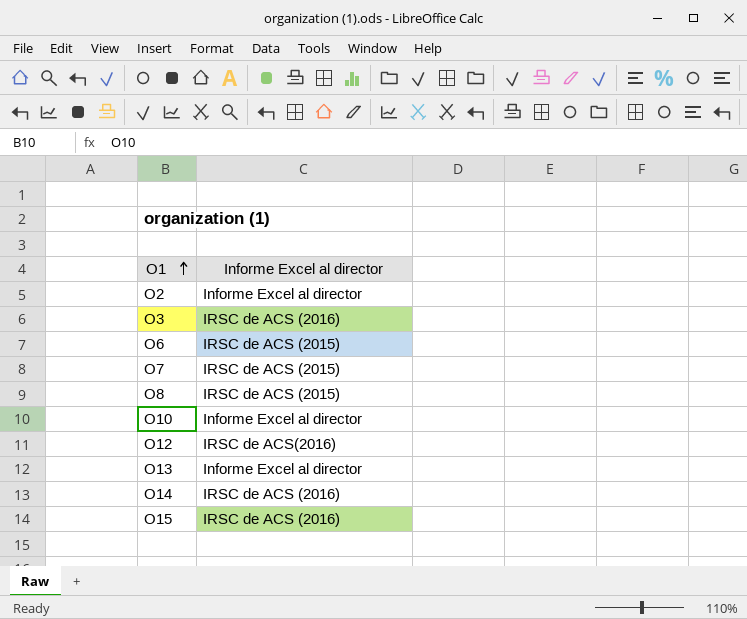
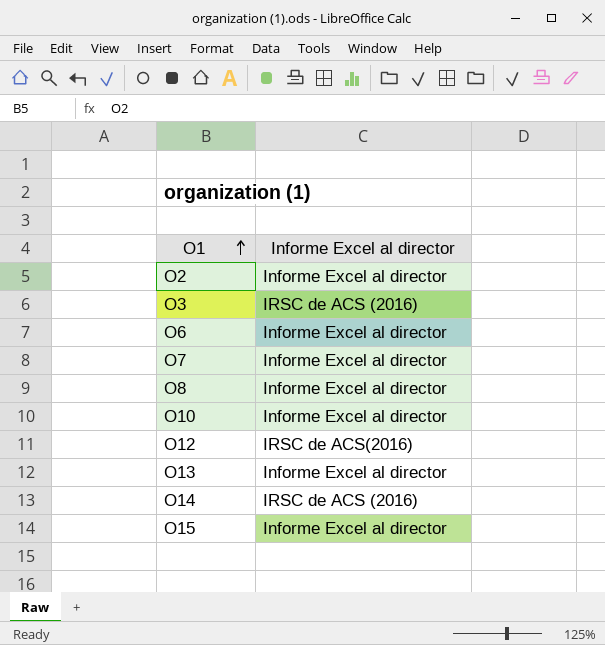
O6 | Informe Excel al director: IRSC de ACS (2015) -> Informe Excel al director
O7 | Informe Excel al director: IRSC de ACS (2015) -> Informe Excel al director
O8 | Informe Excel al director: IRSC de ACS (2015) -> Informe Excel al director
O15 | Informe Excel al director: IRSC de ACS (2016) -> Informe Excel al director

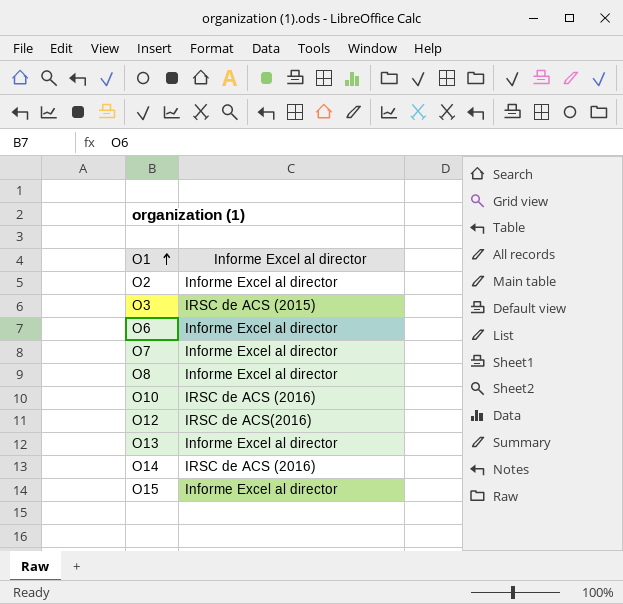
O3 | Informe Excel al director: IRSC de ACS (2016) -> IRSC de ACS (2015)
O10 | Informe Excel al director: Informe Excel al director -> IRSC de ACS (2016)

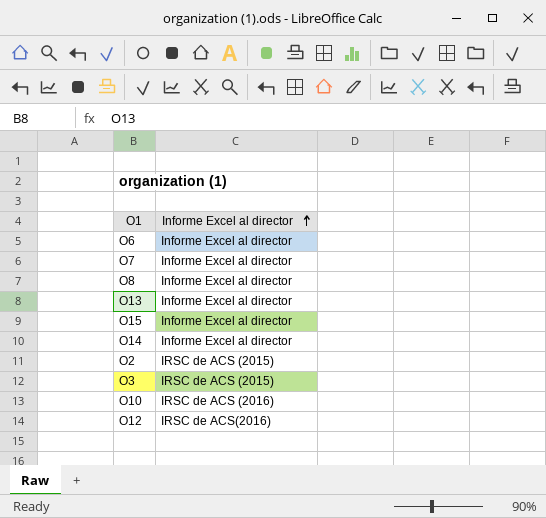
row order: O1 ascending -> Informe Excel al director ascending
O14 | Informe Excel al director: IRSC de ACS (2016) -> Informe Excel al director
O2 | Informe Excel al director: Informe Excel al director -> IRSC de ACS (2015)

